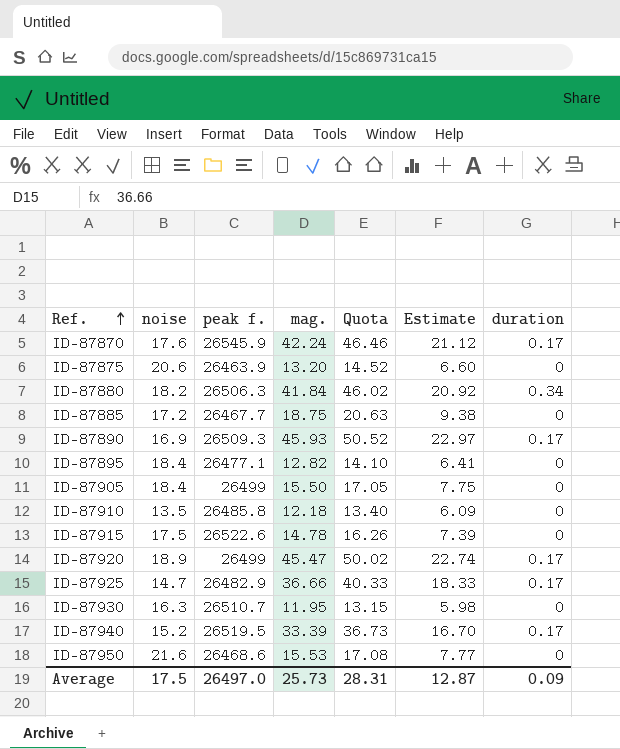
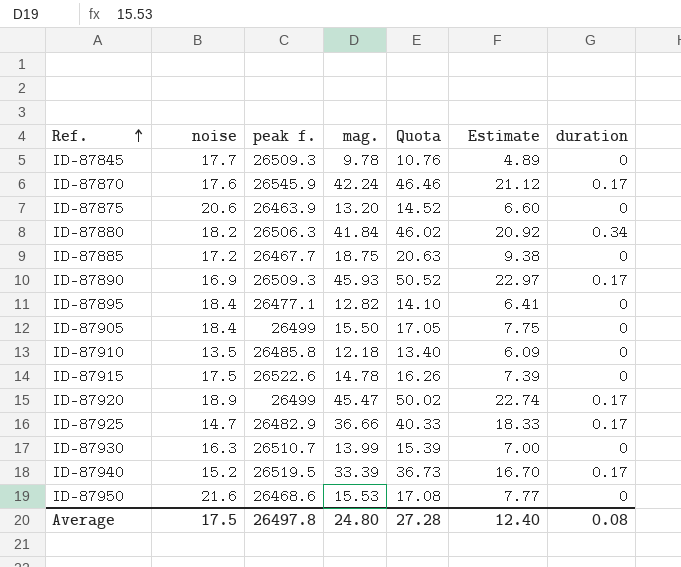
row ID-87845: none -> 17.7 | 26509.3 | 9.78 | 10.76 | 4.89 | 0
ID-87930 | mag.: 11.95 -> 13.99
ID-87930 | Quota: 13.15 -> 15.39
ID-87930 | Estimate: 5.98 -> 7.00
Average | peak f.: 26497.0 -> 26497.8
Average | mag.: 25.73 -> 24.80
Average | Quota: 28.31 -> 27.28
Average | Estimate: 12.87 -> 12.40
Average | duration: 0.09 -> 0.08

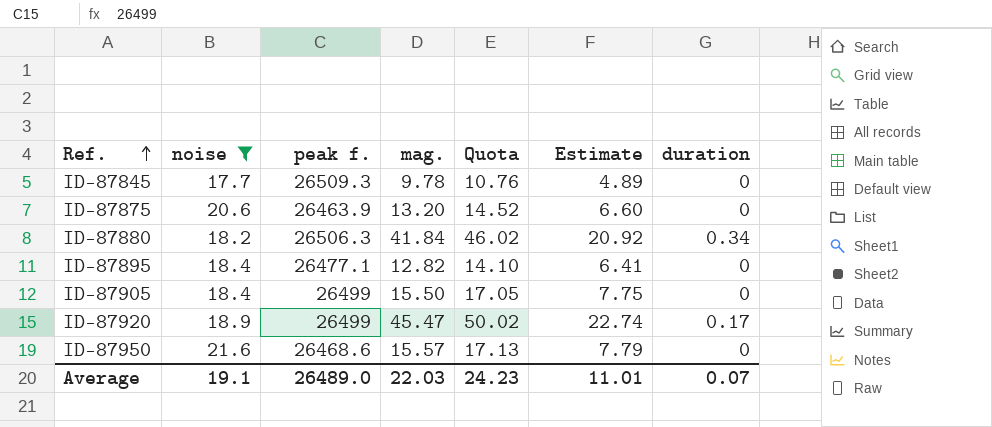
filter: none -> noise >= 17.7
ID-87950 | mag.: 15.53 -> 15.57
ID-87950 | Quota: 17.08 -> 17.13
ID-87950 | Estimate: 7.77 -> 7.79
Average | noise: 17.5 -> 19.1
Average | peak f.: 26497.8 -> 26489.0
Average | mag.: 24.80 -> 22.03
Average | Quota: 27.28 -> 24.23
Average | Estimate: 12.40 -> 11.01
Average | duration: 0.08 -> 0.07

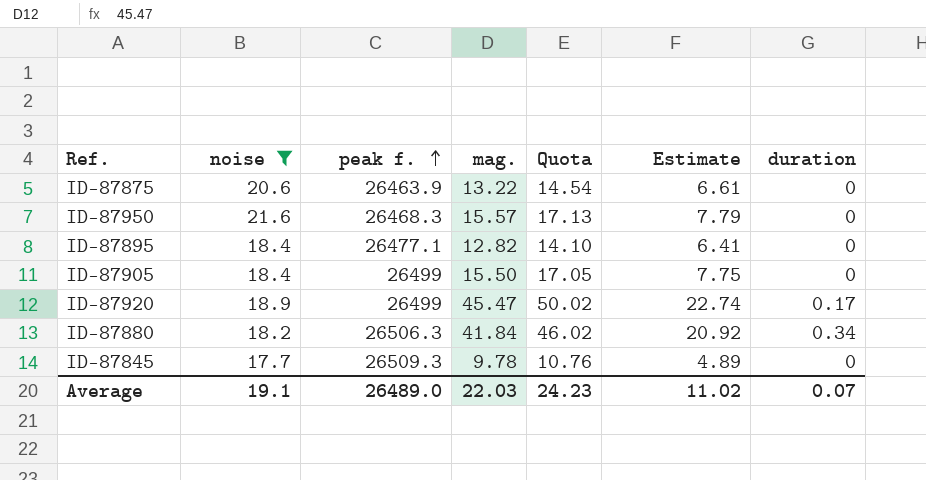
row order: Ref. ascending -> peak f. ascending
ID-87875 | mag.: 13.20 -> 13.22
ID-87875 | Quota: 14.52 -> 14.54
ID-87875 | Estimate: 6.60 -> 6.61
ID-87950 | peak f.: 26468.6 -> 26468.3
Average | Estimate: 11.01 -> 11.02

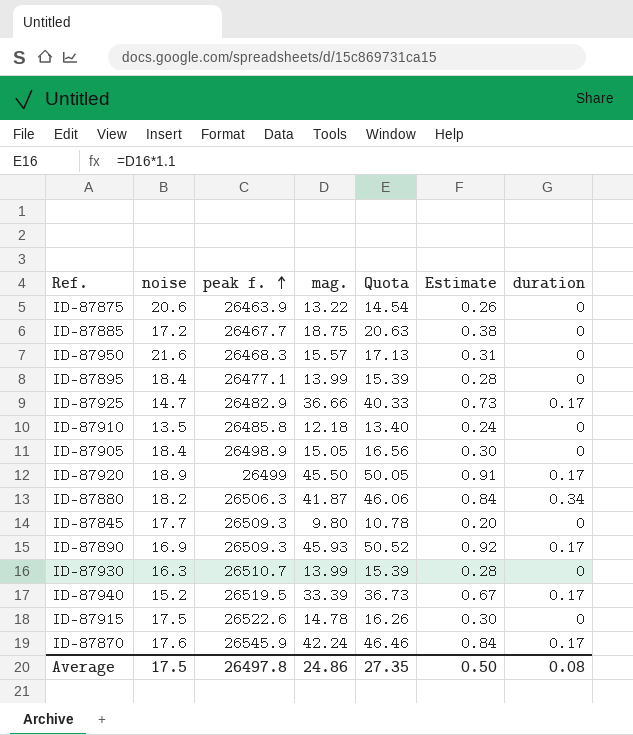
filter: noise >= 17.7 -> none
column Estimate | formula: [mag.] * 0.5 -> [mag.] * 0.02
ID-87895 | mag.: 12.82 -> 13.99
ID-87895 | Quota: 14.10 -> 15.39
ID-87905 | peak f.: 26499 -> 26498.9
ID-87905 | mag.: 15.50 -> 15.05
ID-87905 | Quota: 17.05 -> 16.56
ID-87920 | mag.: 45.47 -> 45.50
ID-87920 | Quota: 50.02 -> 50.05
ID-87880 | mag.: 41.84 -> 41.87
ID-87880 | Quota: 46.02 -> 46.06
ID-87845 | mag.: 9.78 -> 9.80
ID-87845 | Quota: 10.76 -> 10.78
Average | noise: 19.1 -> 17.5
Average | peak f.: 26489.0 -> 26497.8
Average | mag.: 22.03 -> 24.86
Average | Quota: 24.23 -> 27.35
Average | Estimate: 11.02 -> 0.50
Average | duration: 0.07 -> 0.08

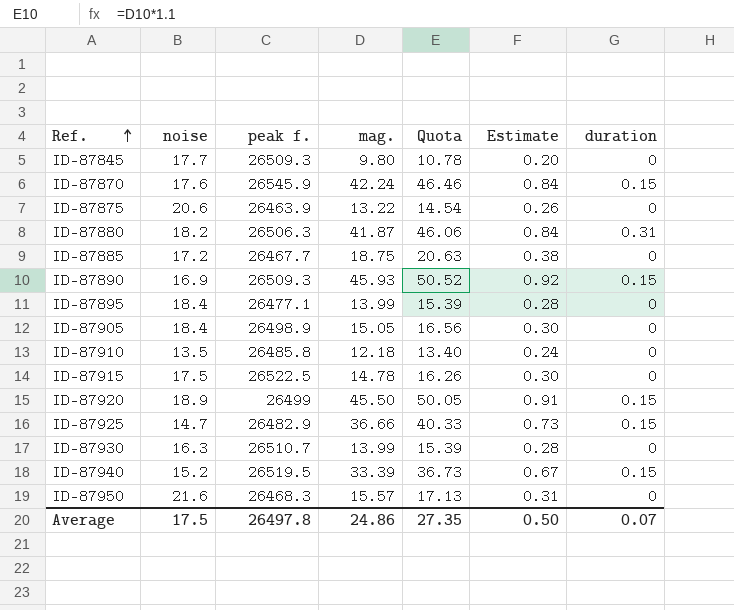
row order: peak f. ascending -> Ref. ascending
ID-87870 | duration: 0.17 -> 0.15
ID-87880 | duration: 0.34 -> 0.31
ID-87890 | duration: 0.17 -> 0.15
ID-87915 | peak f.: 26522.6 -> 26522.5
ID-87920 | duration: 0.17 -> 0.15
ID-87925 | duration: 0.17 -> 0.15
ID-87940 | duration: 0.17 -> 0.15
Average | duration: 0.08 -> 0.07

